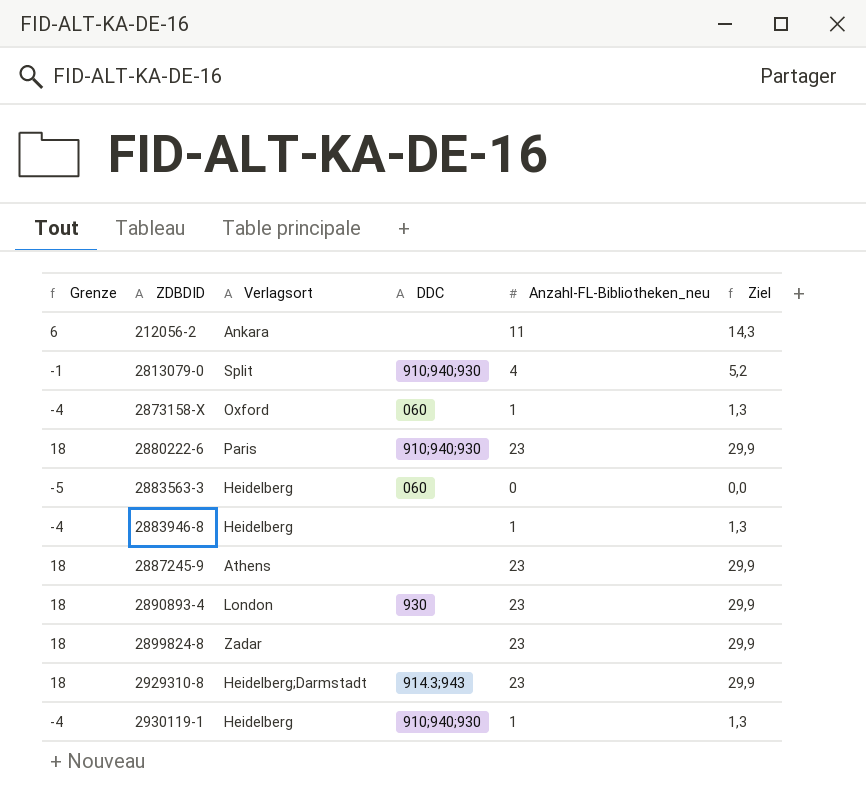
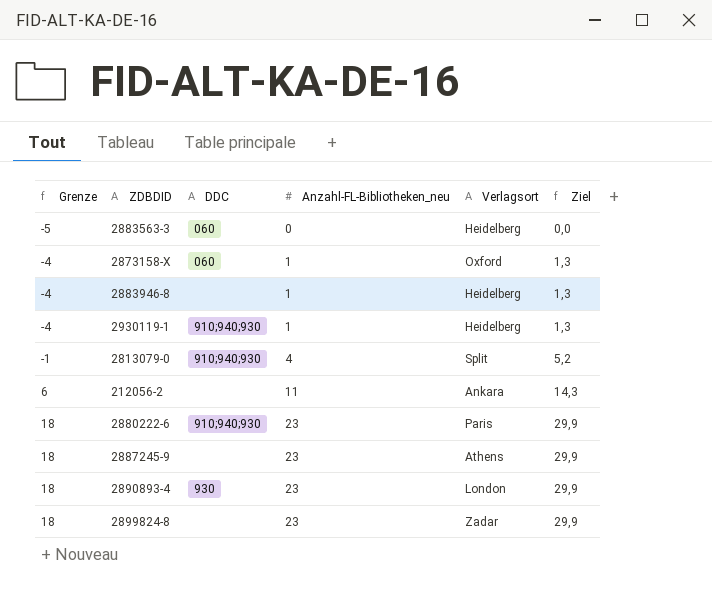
row order: ZDBDID ascending -> Grenze ascending
column Verlagsort | position: 3 -> 5
row 2929310-8: 18 | Heidelberg;Darmstadt | 914.3;943 | 23 | 29,9 -> none

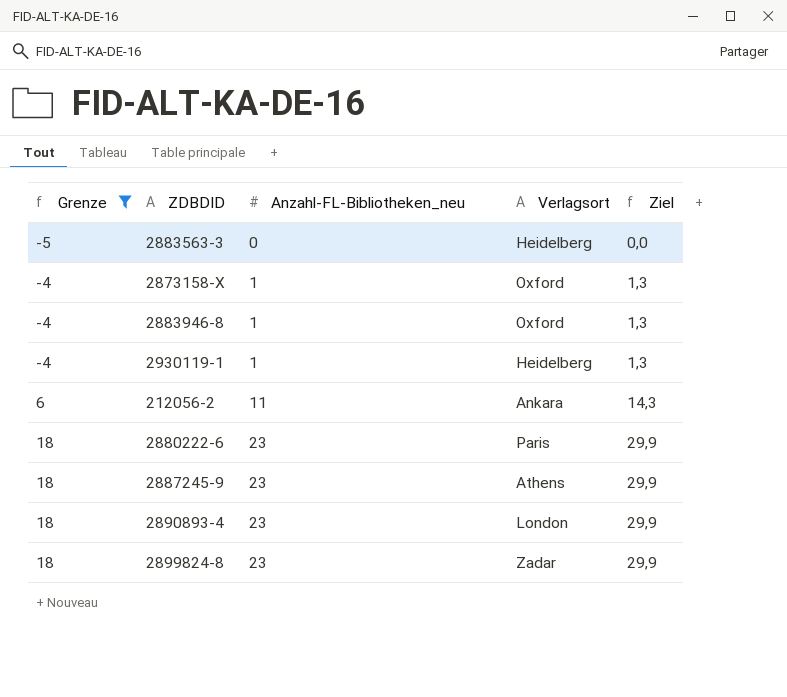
filter: none -> Grenze != -1
column DDC | position: 3 -> none
2883946-8 | Verlagsort: Heidelberg -> Oxford

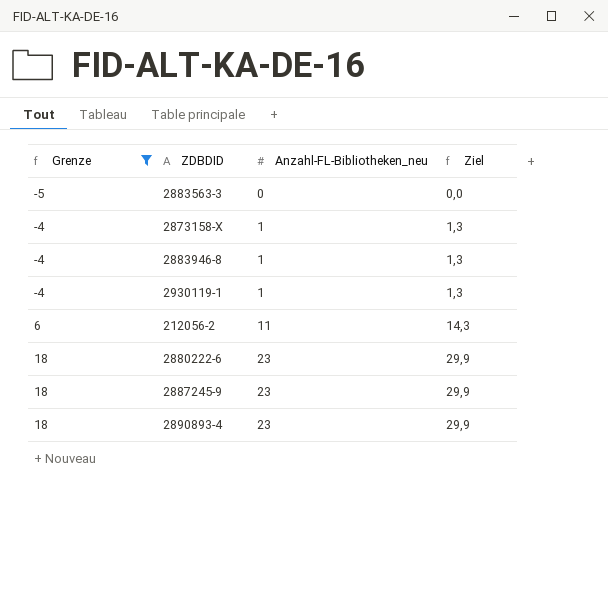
column Verlagsort | position: 4 -> none
row 2899824-8: 18 | 23 | Zadar | 29,9 -> none

